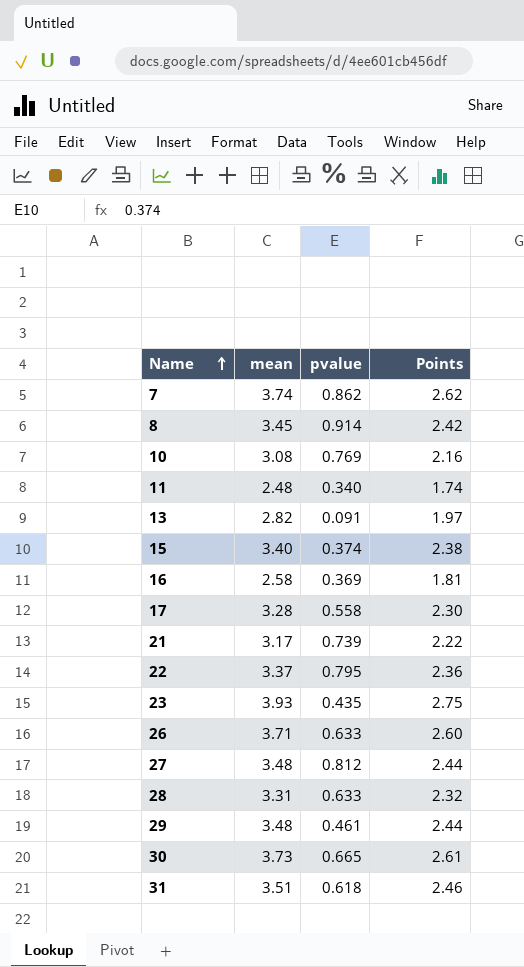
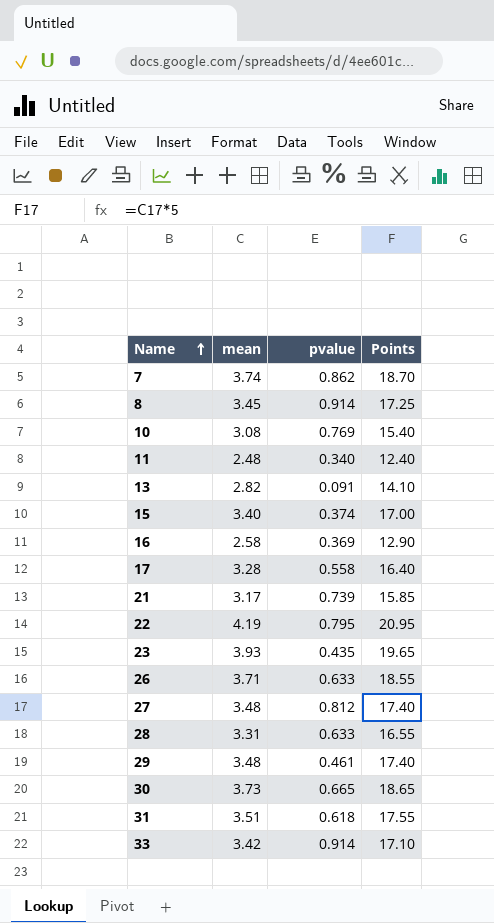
column Points | formula: [mean] * 0.7 -> [mean] * 5
22 | mean: 3.37 -> 4.19
row 33: none -> 3.42 | 0.914 | 17.10

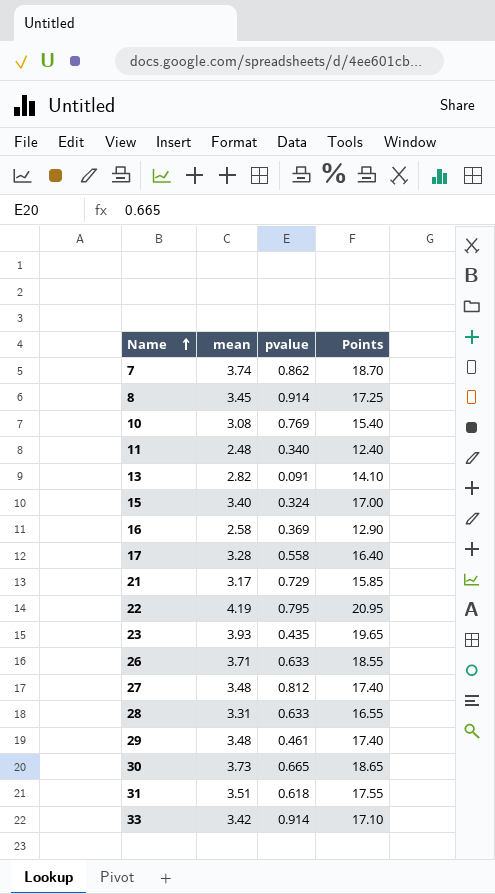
15 | pvalue: 0.374 -> 0.324
21 | pvalue: 0.739 -> 0.729

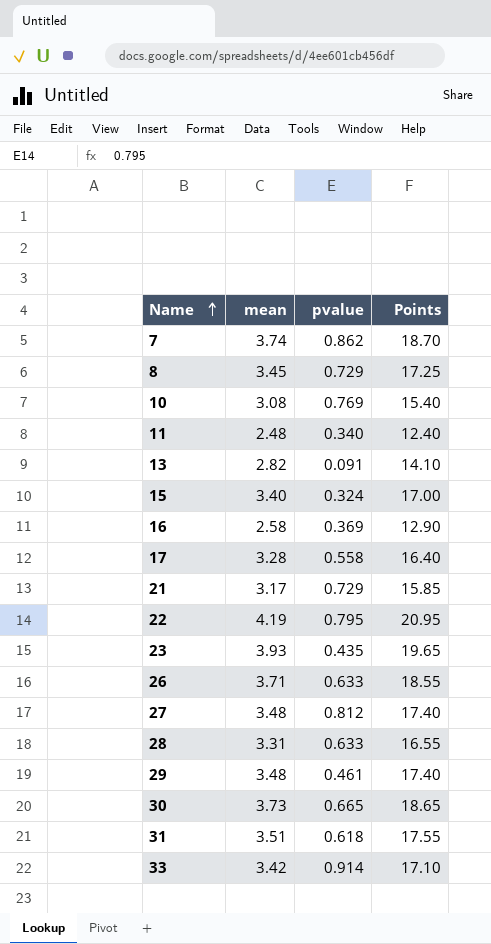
8 | pvalue: 0.914 -> 0.729

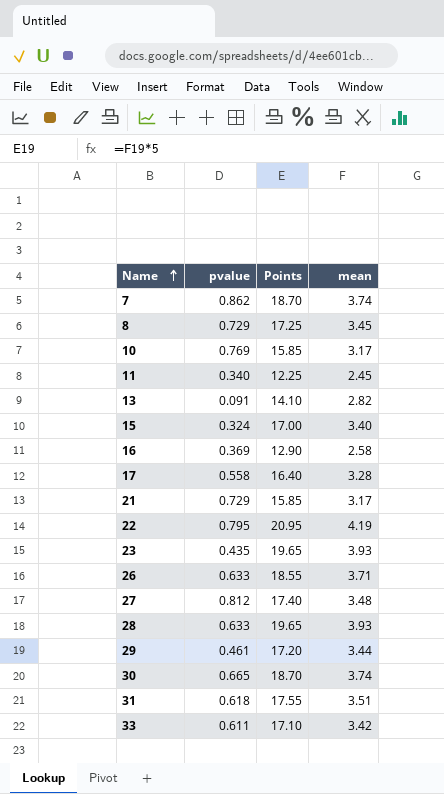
column mean | position: 2 -> 4
10 | Points: 15.40 -> 15.85
10 | mean: 3.08 -> 3.17
11 | Points: 12.40 -> 12.25
11 | mean: 2.48 -> 2.45
28 | Points: 16.55 -> 19.65
28 | mean: 3.31 -> 3.93
29 | Points: 17.40 -> 17.20
29 | mean: 3.48 -> 3.44
30 | Points: 18.65 -> 18.70
30 | mean: 3.73 -> 3.74
33 | pvalue: 0.914 -> 0.611

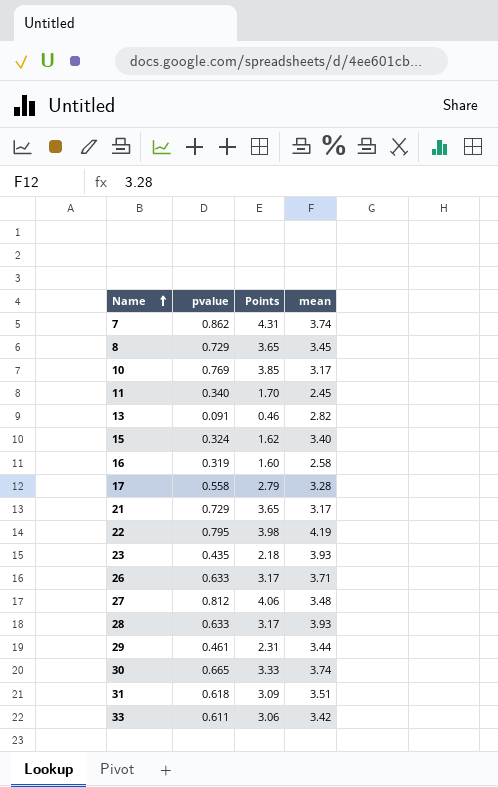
column Points | formula: [mean] * 5 -> [pvalue] * 5
16 | pvalue: 0.369 -> 0.319

